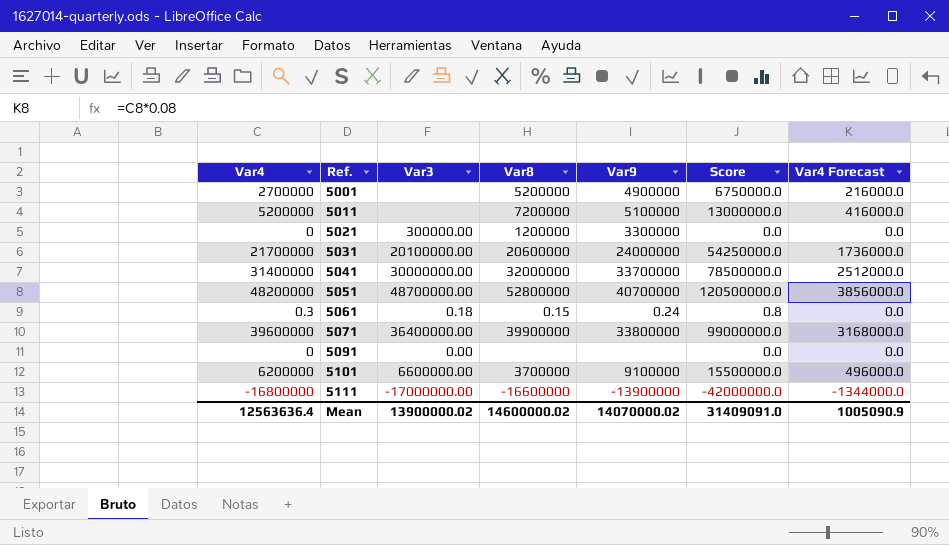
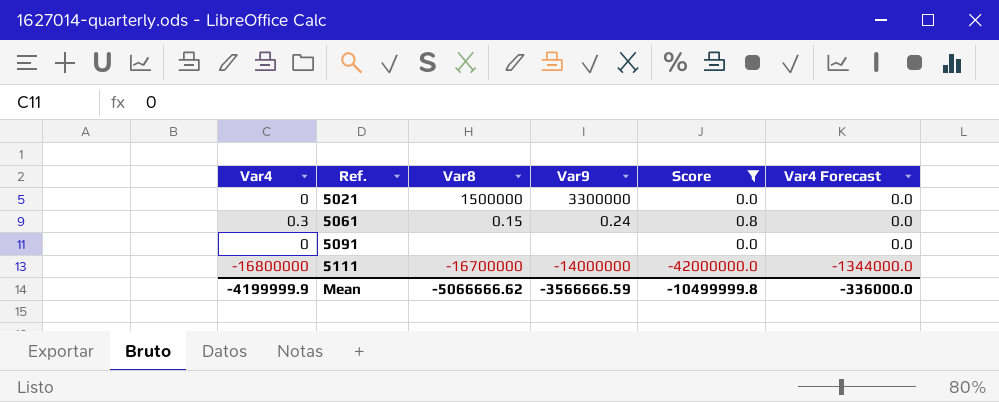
filter: none -> Score <= 0.8
column Var3 | position: 3 -> none
5021 | Var8: 1200000 -> 1500000
5111 | Var8: -16600000 -> -16700000
5111 | Var9: -13900000 -> -14000000
Mean | Var4: 12563636.4 -> -4199999.9
Mean | Var8: 14600000.02 -> -5066666.62
Mean | Var9: 14070000.02 -> -3566666.59
Mean | Score: 31409091.0 -> -10499999.8
Mean | Var4 Forecast: 1005090.9 -> -336000.0

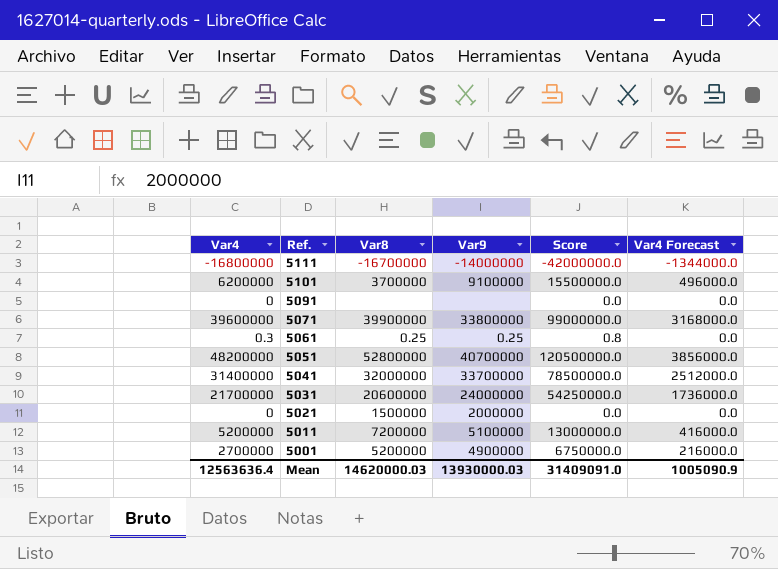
filter: Score <= 0.8 -> none
row order: Ref. ascending -> Ref. descending
5061 | Var8: 0.15 -> 0.25
5061 | Var9: 0.24 -> 0.25
5021 | Var9: 3300000 -> 2000000
Mean | Var4: -4199999.9 -> 12563636.4
Mean | Var8: -5066666.62 -> 14620000.03
Mean | Var9: -3566666.59 -> 13930000.03
Mean | Score: -10499999.8 -> 31409091.0
Mean | Var4 Forecast: -336000.0 -> 1005090.9

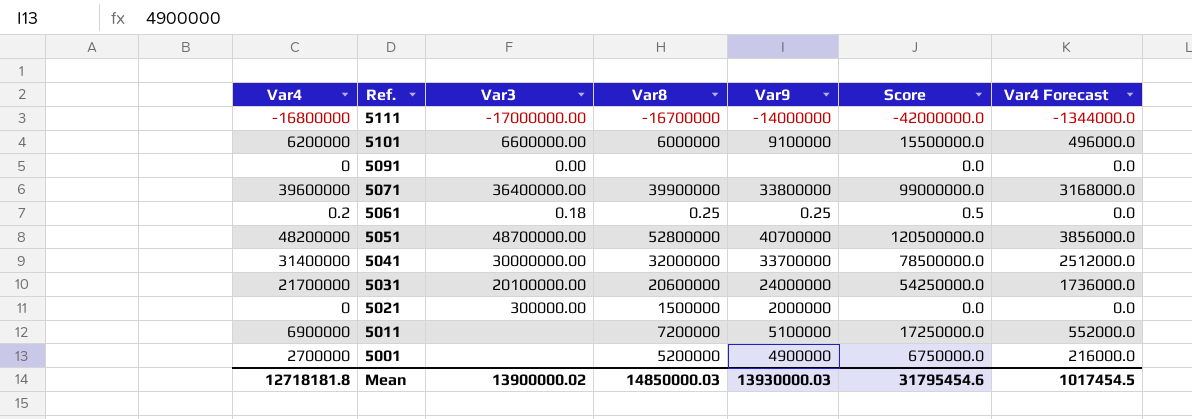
column Var3 | position: none -> 3
5101 | Var8: 3700000 -> 6000000
5061 | Var4: 0.3 -> 0.2
5061 | Score: 0.8 -> 0.5
5011 | Var4: 5200000 -> 6900000
5011 | Score: 13000000.0 -> 17250000.0
5011 | Var4 Forecast: 416000.0 -> 552000.0
Mean | Var4: 12563636.4 -> 12718181.8
Mean | Var8: 14620000.03 -> 14850000.03
Mean | Score: 31409091.0 -> 31795454.6
Mean | Var4 Forecast: 1005090.9 -> 1017454.5

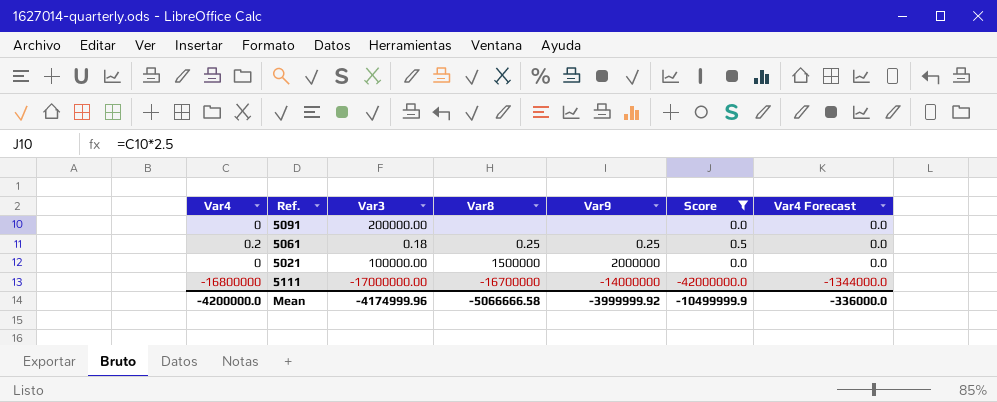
filter: none -> Score <= 0.5
row order: Ref. descending -> Var4 Forecast descending
5091 | Var3: 0.00 -> 200000.00
5021 | Var3: 300000.00 -> 100000.00
Mean | Var4: 12718181.8 -> -4200000.0
Mean | Var3: 13900000.02 -> -4174999.96
Mean | Var8: 14850000.03 -> -5066666.58
Mean | Var9: 13930000.03 -> -3999999.92
Mean | Score: 31795454.6 -> -10499999.9
Mean | Var4 Forecast: 1017454.5 -> -336000.0

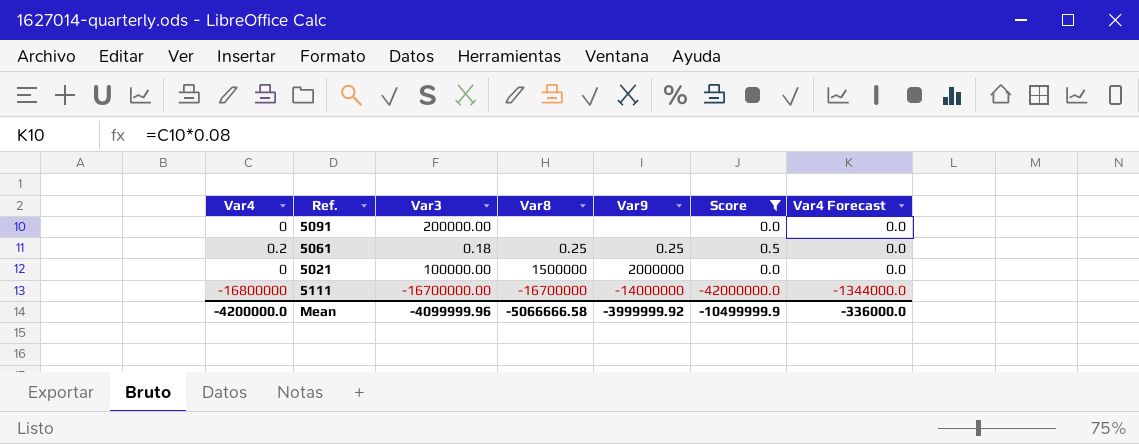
5111 | Var3: -17000000.00 -> -16700000.00
Mean | Var3: -4174999.96 -> -4099999.96

